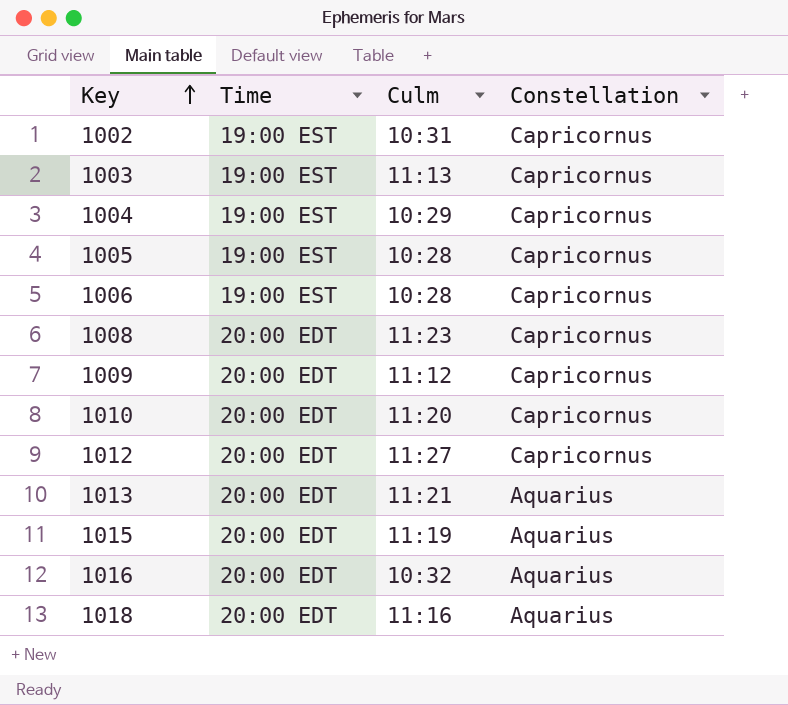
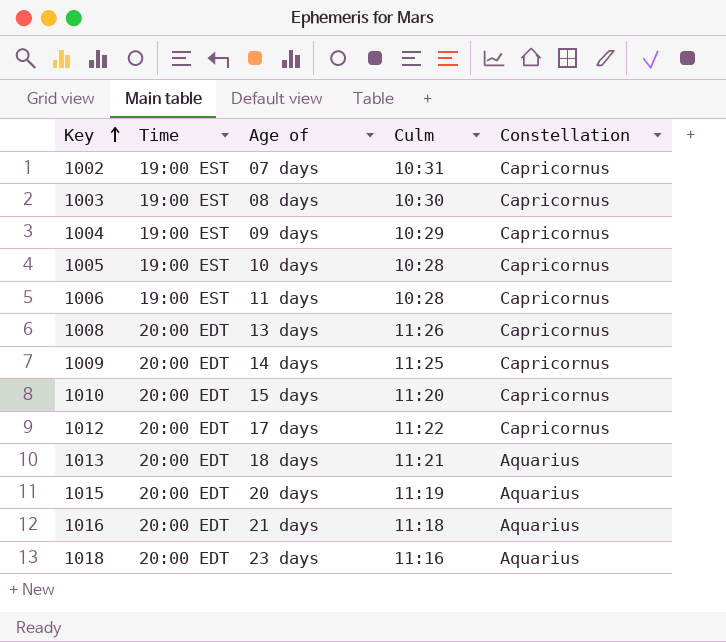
column Age of | position: none -> 3
1003 | Culm: 11:13 -> 10:30
1008 | Culm: 11:23 -> 11:26
1009 | Culm: 11:12 -> 11:25
1012 | Culm: 11:27 -> 11:22
1016 | Culm: 10:32 -> 11:18

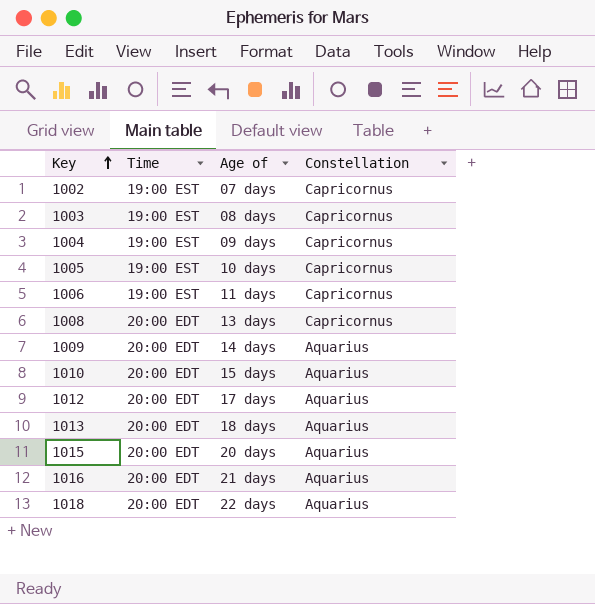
column Culm | position: 4 -> none
1009 | Constellation: Capricornus -> Aquarius
1010 | Constellation: Capricornus -> Aquarius
1012 | Constellation: Capricornus -> Aquarius
1018 | Age of: 23 days -> 22 days

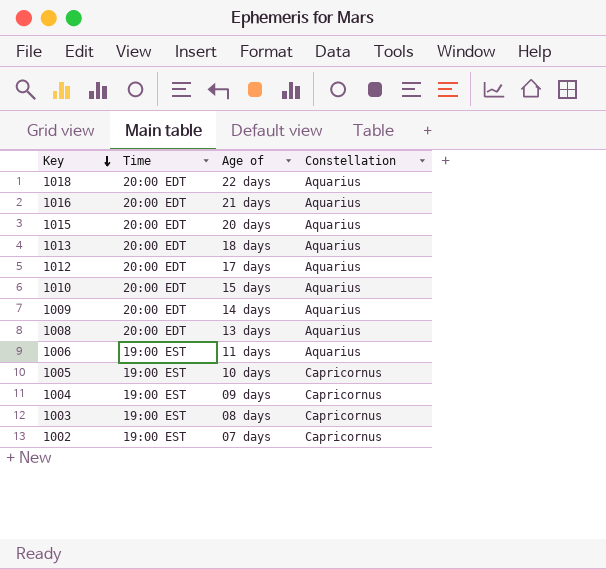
row order: Key ascending -> Key descending
1008 | Constellation: Capricornus -> Aquarius
1006 | Constellation: Capricornus -> Aquarius

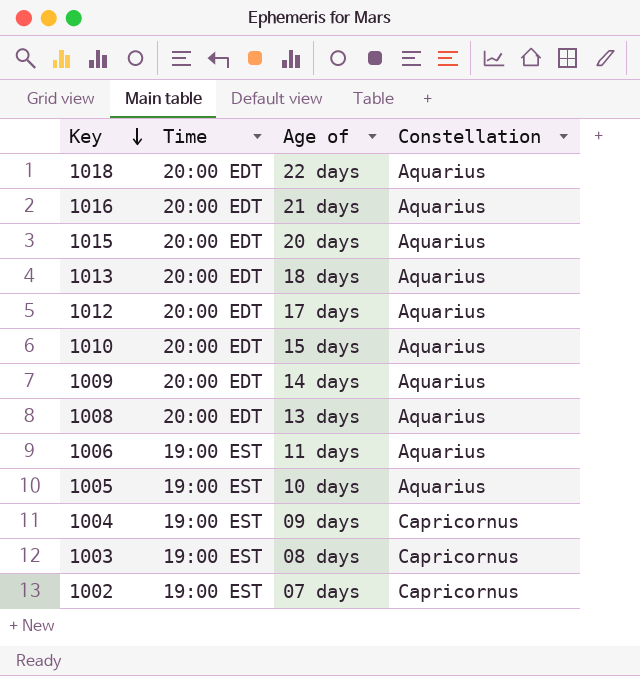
1005 | Constellation: Capricornus -> Aquarius

